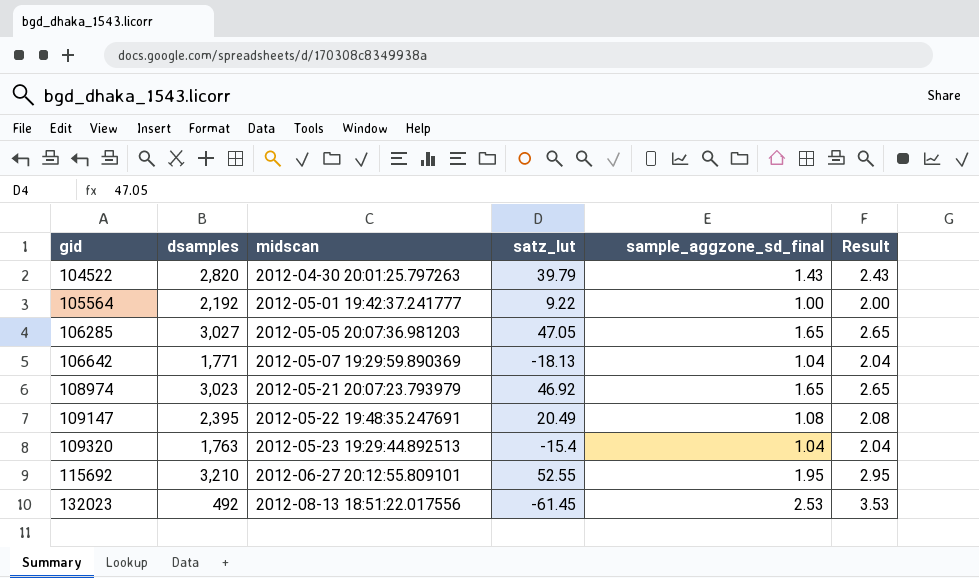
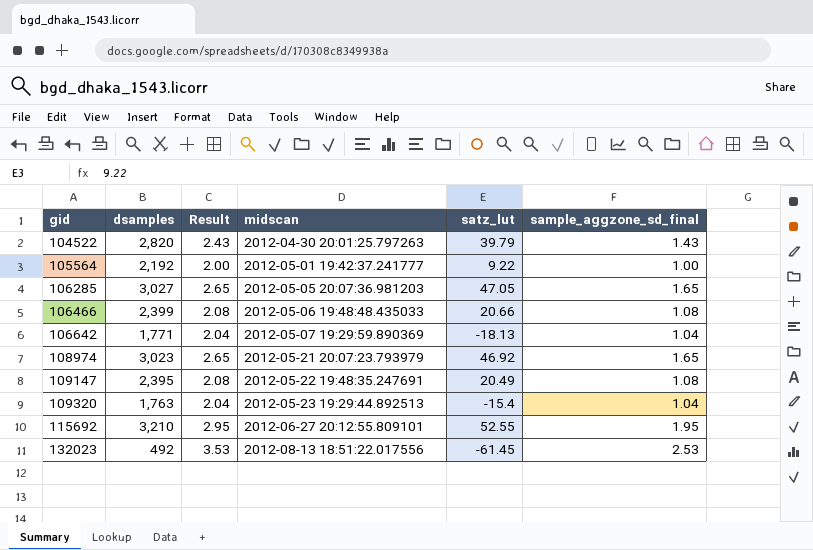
column Result | position: 6 -> 3
row 106466: none -> 2,399 | 2.08 | 2012-05-06 19:48:48.435033 | 20.66 | 1.08

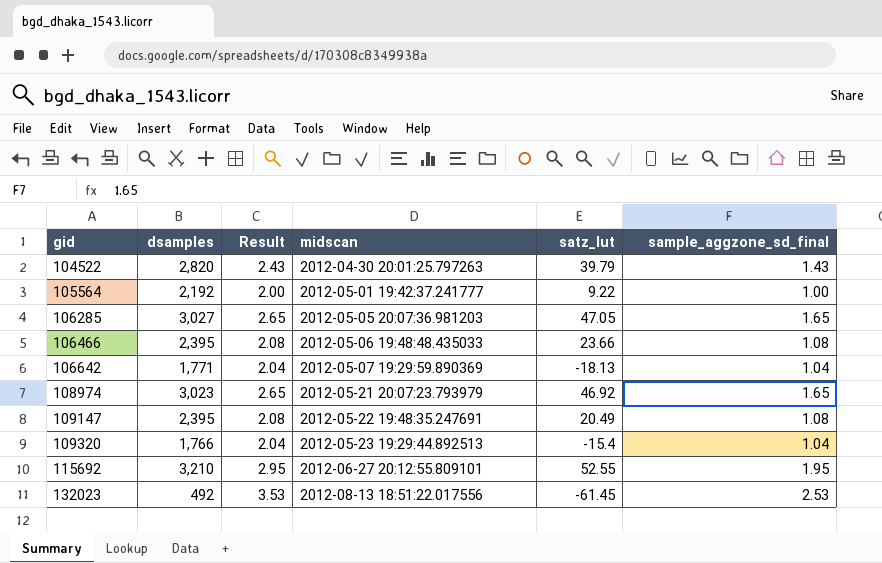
106466 | dsamples: 2,399 -> 2,395
106466 | satz_lut: 20.66 -> 23.66
109320 | dsamples: 1,763 -> 1,766

